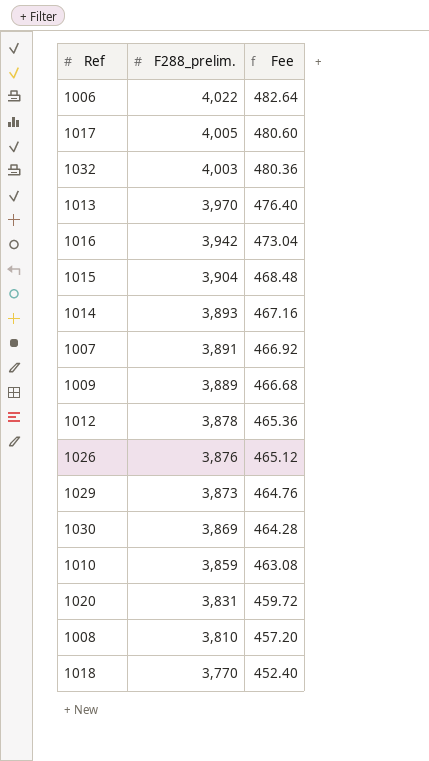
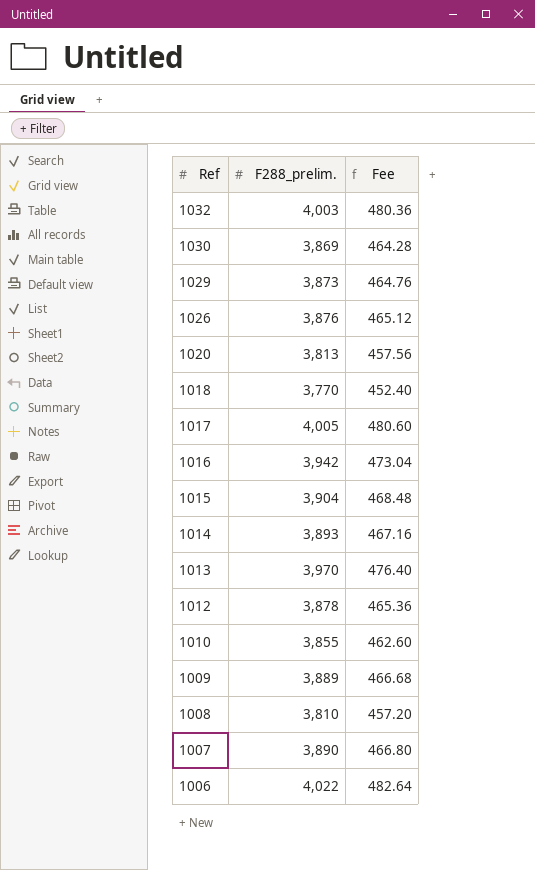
row order: F288_prelim. descending -> Ref descending
1020 | F288_prelim.: 3,831 -> 3,813
1020 | Fee: 459.72 -> 457.56
1010 | F288_prelim.: 3,859 -> 3,855
1010 | Fee: 463.08 -> 462.60
1007 | F288_prelim.: 3,891 -> 3,890
1007 | Fee: 466.92 -> 466.80

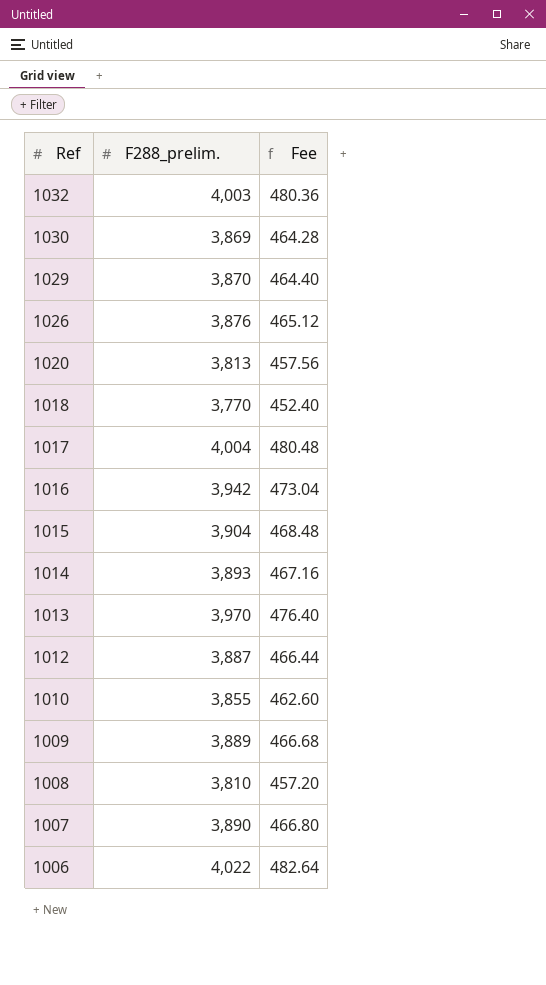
1029 | F288_prelim.: 3,873 -> 3,870
1029 | Fee: 464.76 -> 464.40
1017 | F288_prelim.: 4,005 -> 4,004
1017 | Fee: 480.60 -> 480.48
1012 | F288_prelim.: 3,878 -> 3,887
1012 | Fee: 465.36 -> 466.44

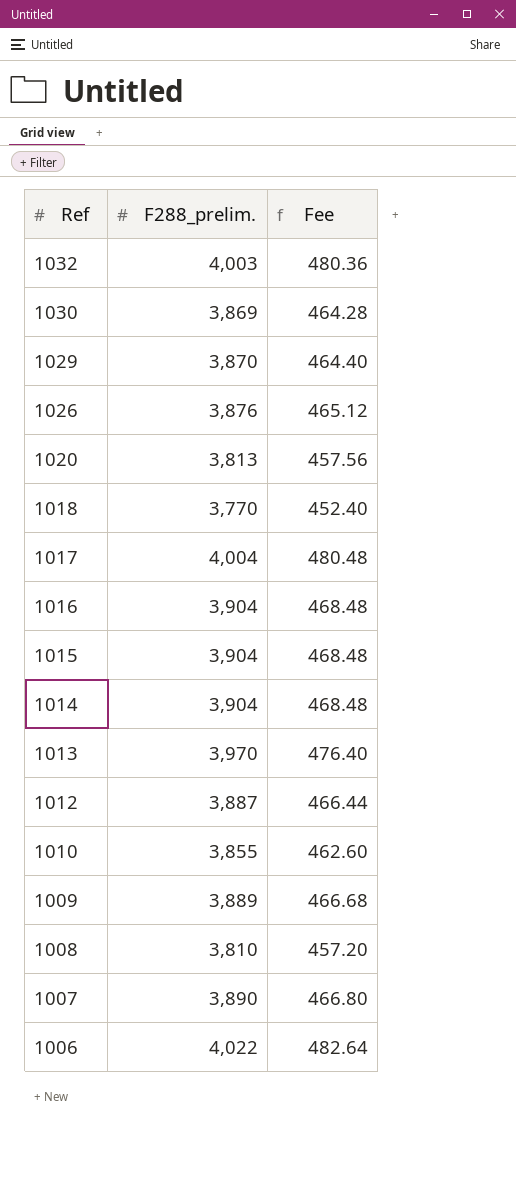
1016 | F288_prelim.: 3,942 -> 3,904
1016 | Fee: 473.04 -> 468.48
1014 | F288_prelim.: 3,893 -> 3,904
1014 | Fee: 467.16 -> 468.48

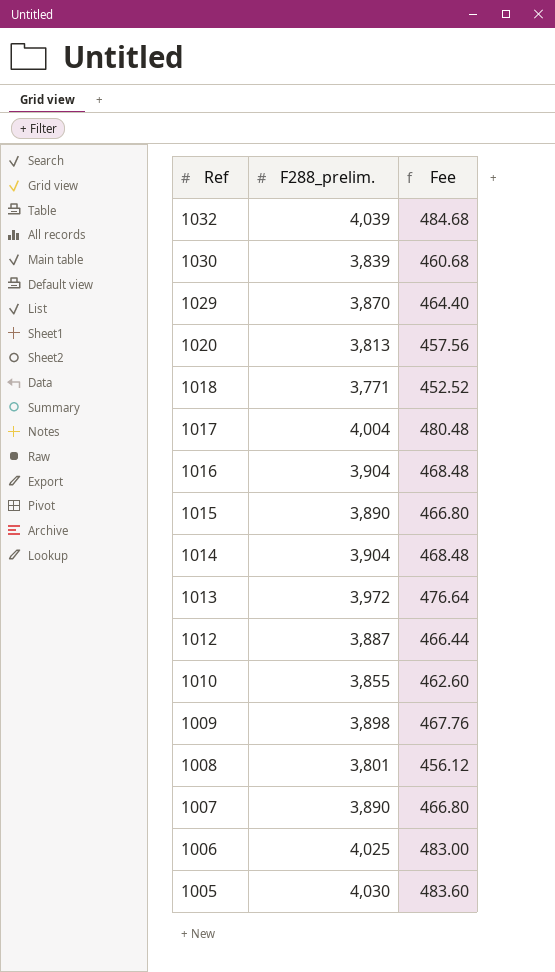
row 1026: 3,876 | 465.12 -> none
1032 | F288_prelim.: 4,003 -> 4,039
1032 | Fee: 480.36 -> 484.68
1030 | F288_prelim.: 3,869 -> 3,839
1030 | Fee: 464.28 -> 460.68
1018 | F288_prelim.: 3,770 -> 3,771
1018 | Fee: 452.40 -> 452.52
1015 | F288_prelim.: 3,904 -> 3,890
1015 | Fee: 468.48 -> 466.80
1013 | F288_prelim.: 3,970 -> 3,972
1013 | Fee: 476.40 -> 476.64
1009 | F288_prelim.: 3,889 -> 3,898
1009 | Fee: 466.68 -> 467.76
1008 | F288_prelim.: 3,810 -> 3,801
1008 | Fee: 457.20 -> 456.12
1006 | F288_prelim.: 4,022 -> 4,025
1006 | Fee: 482.64 -> 483.00
row 1005: none -> 4,030 | 483.60

